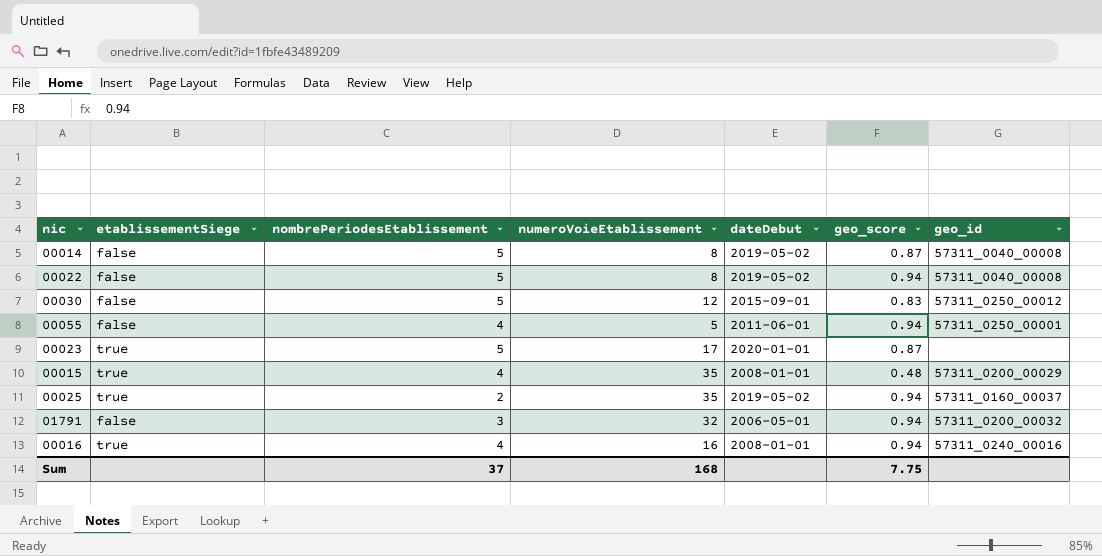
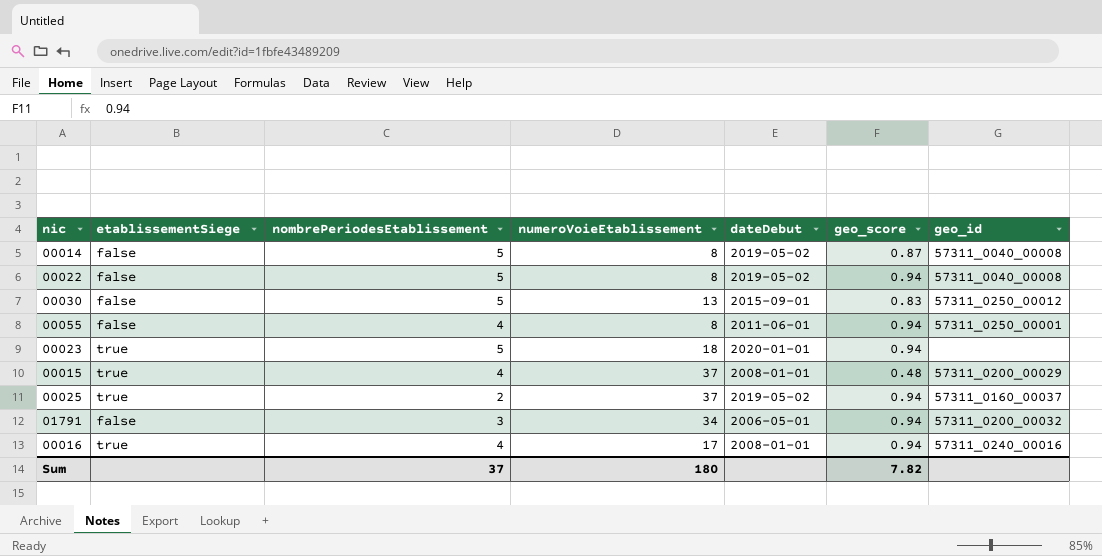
00030 | numeroVoieEtablissement: 12 -> 13
00055 | numeroVoieEtablissement: 5 -> 8
00023 | numeroVoieEtablissement: 17 -> 18
00023 | geo_score: 0.87 -> 0.94
00015 | numeroVoieEtablissement: 35 -> 37
00025 | numeroVoieEtablissement: 35 -> 37
01791 | numeroVoieEtablissement: 32 -> 34
00016 | numeroVoieEtablissement: 16 -> 17
Sum | numeroVoieEtablissement: 168 -> 180
Sum | geo_score: 7.75 -> 7.82

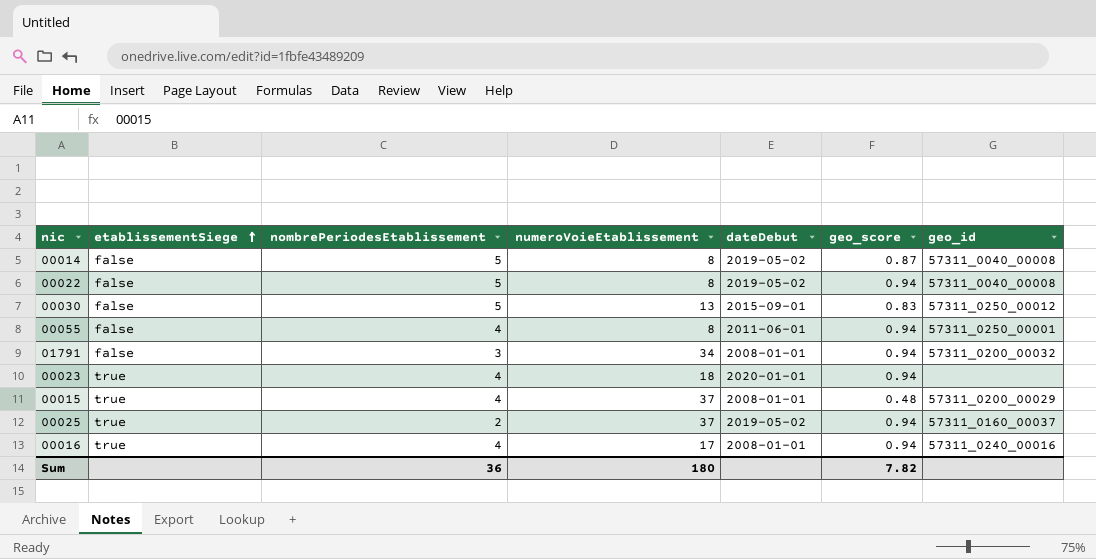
row order: none -> etablissementSiege ascending
01791 | dateDebut: 2006-05-01 -> 2008-01-01
00023 | nombrePeriodesEtablissement: 5 -> 4
Sum | nombrePeriodesEtablissement: 37 -> 36

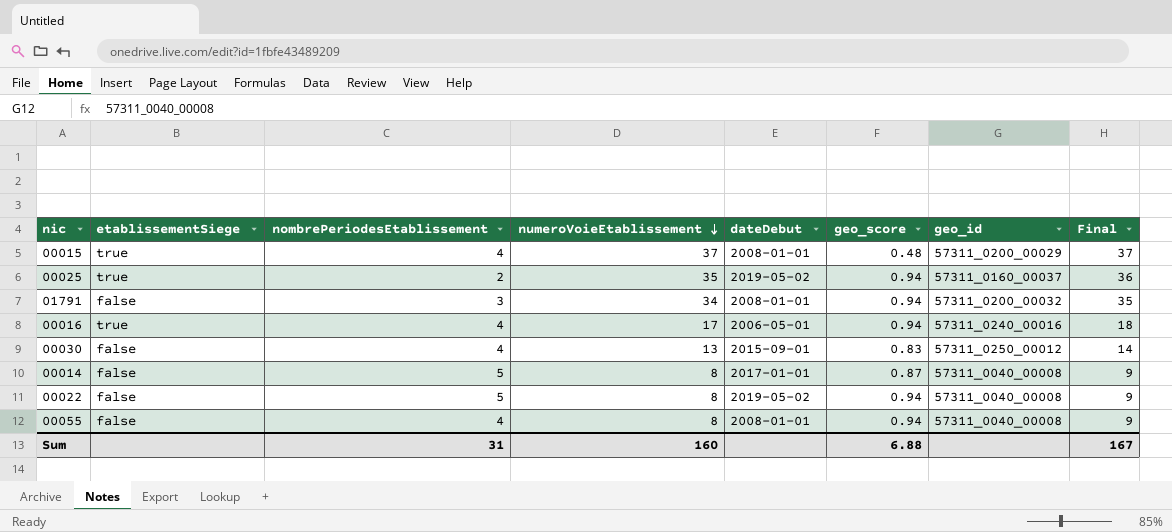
row order: etablissementSiege ascending -> numeroVoieEtablissement descending
column Final | formula: none -> [numeroVoieEtablissement] + [geo_score]
row 00023: true | 4 | 18 | 2020-01-01 | 0.94 | none -> none
00025 | numeroVoieEtablissement: 37 -> 35
00016 | dateDebut: 2008-01-01 -> 2006-05-01
00030 | nombrePeriodesEtablissement: 5 -> 4
00014 | dateDebut: 2019-05-02 -> 2017-01-01
00055 | dateDebut: 2011-06-01 -> 2008-01-01
00055 | geo_id: 57311_0250_00001 -> 57311_0040_00008
Sum | nombrePeriodesEtablissement: 36 -> 31
Sum | numeroVoieEtablissement: 180 -> 160
Sum | geo_score: 7.82 -> 6.88

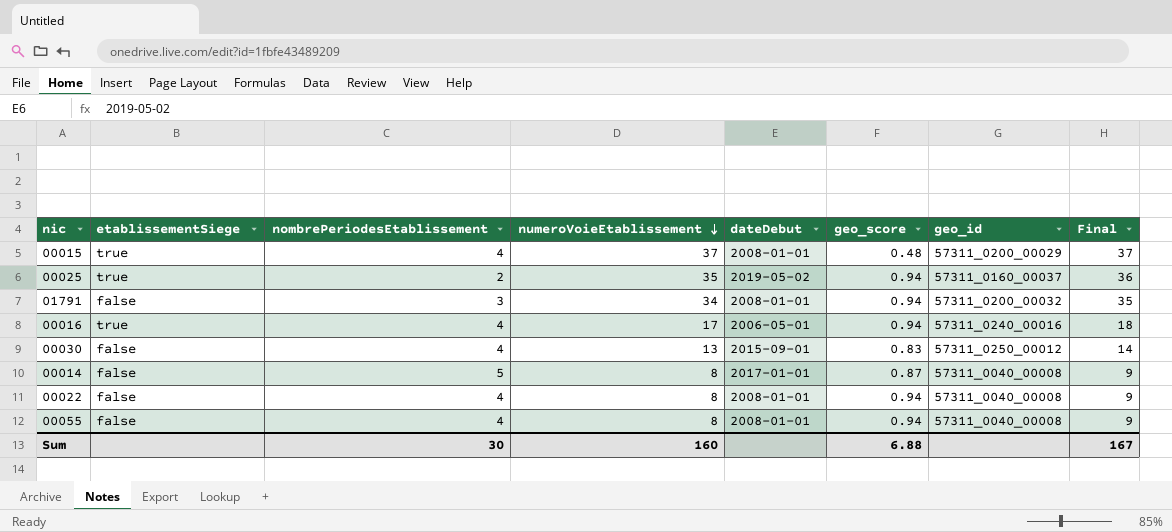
00022 | nombrePeriodesEtablissement: 5 -> 4
00022 | dateDebut: 2019-05-02 -> 2008-01-01
Sum | nombrePeriodesEtablissement: 31 -> 30

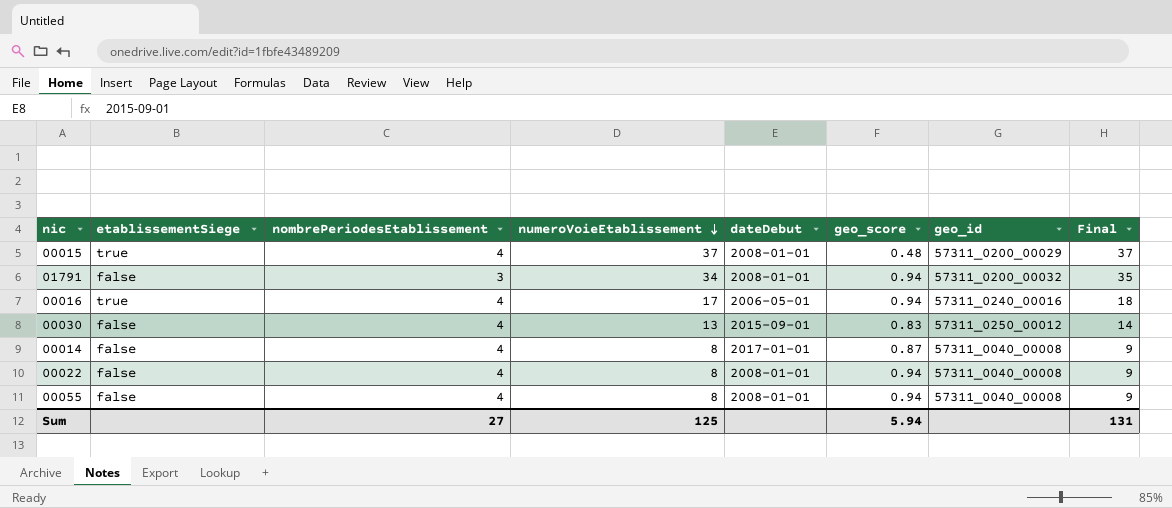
row 00025: true | 2 | 35 | 2019-05-02 | 0.94 | 57311_0160_00037 | 36 -> none
00014 | nombrePeriodesEtablissement: 5 -> 4
Sum | nombrePeriodesEtablissement: 30 -> 27
Sum | numeroVoieEtablissement: 160 -> 125
Sum | geo_score: 6.88 -> 5.94
Sum | Final: 167 -> 131

